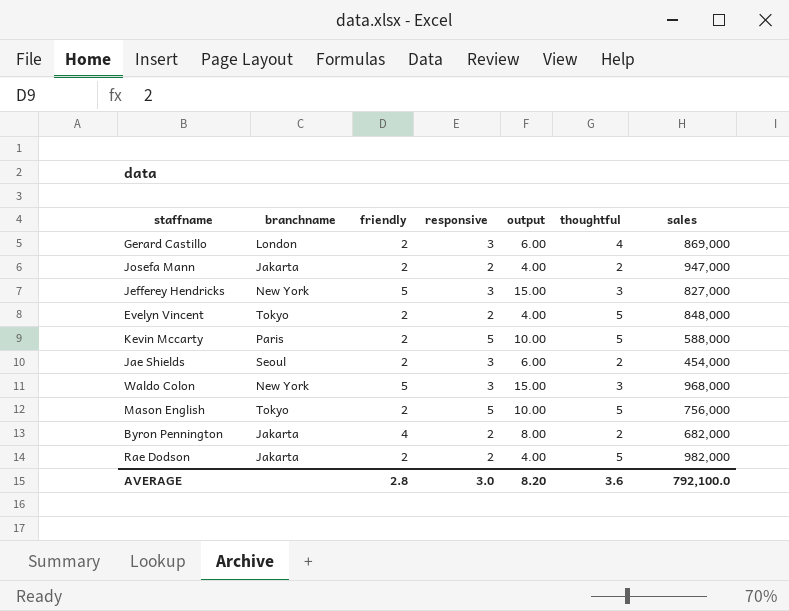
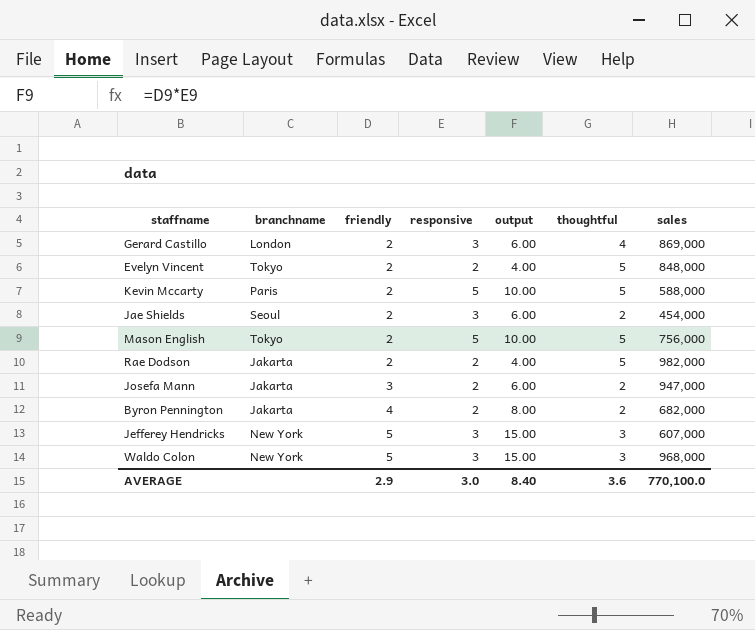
row order: none -> friendly ascending
Josefa Mann | friendly: 2 -> 3
Josefa Mann | output: 4.00 -> 6.00
Jefferey Hendricks | sales: 827,000 -> 607,000
AVERAGE | friendly: 2.8 -> 2.9
AVERAGE | output: 8.20 -> 8.40
AVERAGE | sales: 792,100.0 -> 770,100.0

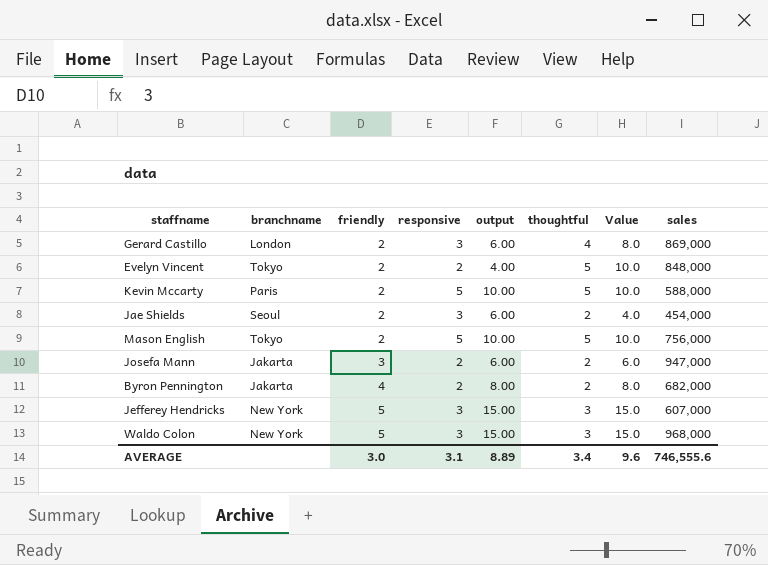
column Value | formula: none -> [friendly] * [thoughtful]
row Rae Dodson: Jakarta | 2 | 2 | 4.00 | 5 | 982,000 -> none
AVERAGE | friendly: 2.9 -> 3.0
AVERAGE | responsive: 3.0 -> 3.1
AVERAGE | output: 8.40 -> 8.89
AVERAGE | thoughtful: 3.6 -> 3.4
AVERAGE | sales: 770,100.0 -> 746,555.6

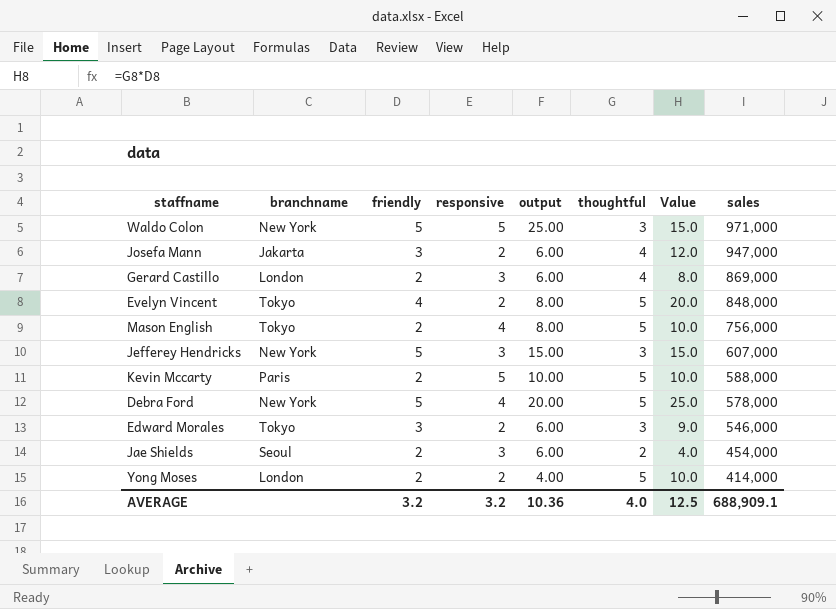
row order: friendly ascending -> sales descending
row Byron Pennington: Jakarta | 4 | 2 | 8.00 | 2 | 8.0 | 682,000 -> none
Waldo Colon | responsive: 3 -> 5
Waldo Colon | output: 15.00 -> 25.00
Waldo Colon | sales: 968,000 -> 971,000
Josefa Mann | thoughtful: 2 -> 4
Josefa Mann | Value: 6.0 -> 12.0
Evelyn Vincent | friendly: 2 -> 4
Evelyn Vincent | output: 4.00 -> 8.00
Evelyn Vincent | Value: 10.0 -> 20.0
Mason English | responsive: 5 -> 4
Mason English | output: 10.00 -> 8.00
row Debra Ford: none -> New York | 5 | 4 | 20.00 | 5 | 25.0 | 578,000
row Edward Morales: none -> Tokyo | 3 | 2 | 6.00 | 3 | 9.0 | 546,000
row Yong Moses: none -> London | 2 | 2 | 4.00 | 5 | 10.0 | 414,000
AVERAGE | friendly: 3.0 -> 3.2
AVERAGE | responsive: 3.1 -> 3.2
AVERAGE | output: 8.89 -> 10.36
AVERAGE | thoughtful: 3.4 -> 4.0
AVERAGE | Value: 9.6 -> 12.5
AVERAGE | sales: 746,555.6 -> 688,909.1

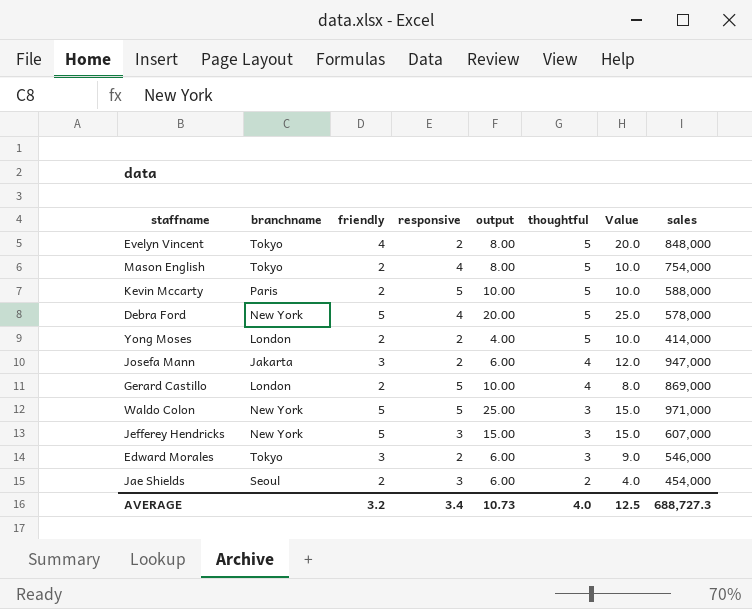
row order: sales descending -> thoughtful descending
Mason English | sales: 756,000 -> 754,000
Gerard Castillo | responsive: 3 -> 5
Gerard Castillo | output: 6.00 -> 10.00
AVERAGE | responsive: 3.2 -> 3.4
AVERAGE | output: 10.36 -> 10.73
AVERAGE | sales: 688,909.1 -> 688,727.3

